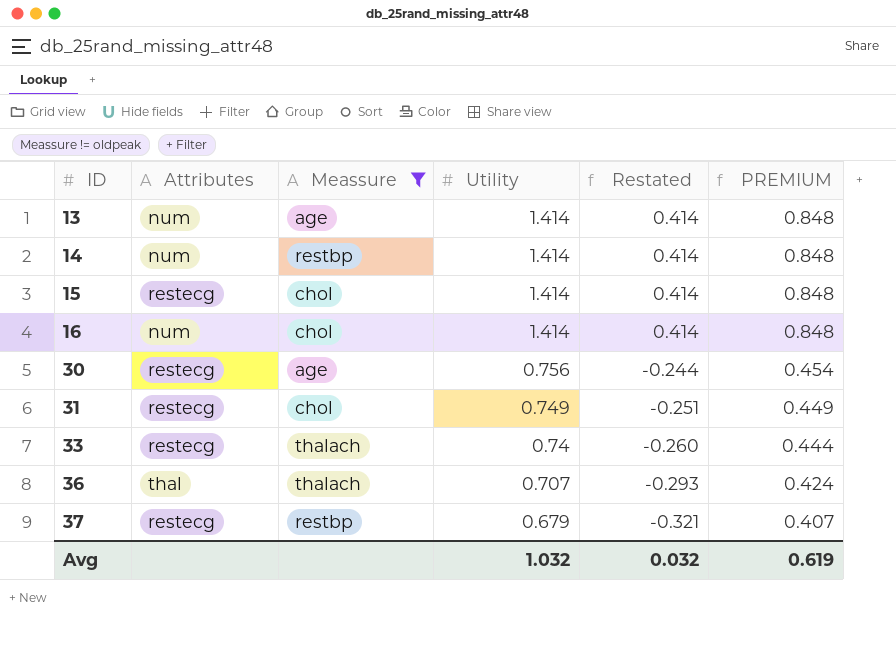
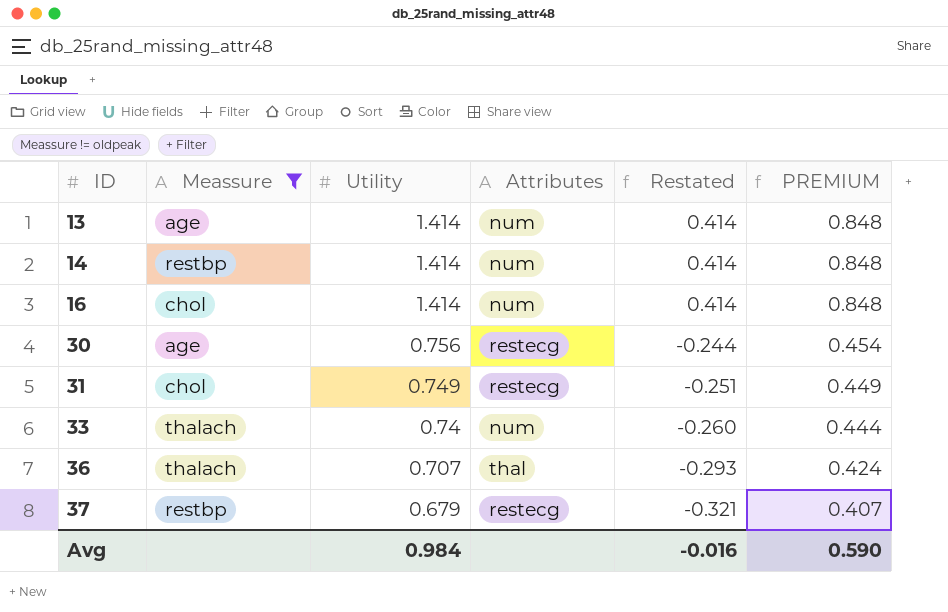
column Attributes | position: 2 -> 4
row 15: restecg | chol | 1.414 | 0.414 | 0.848 -> none
33 | Attributes: restecg -> num
Avg | Utility: 1.032 -> 0.984
Avg | Restated: 0.032 -> -0.016
Avg | PREMIUM: 0.619 -> 0.590

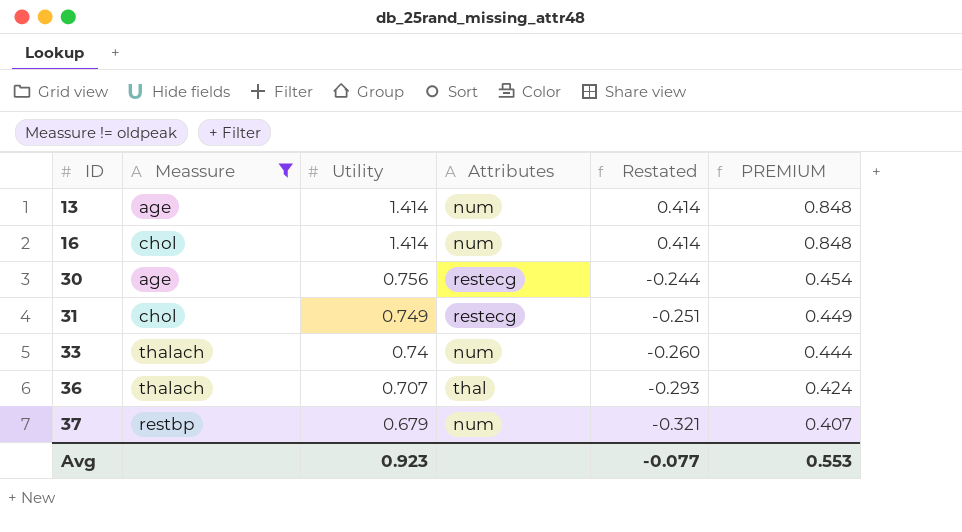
row 14: restbp | 1.414 | num | 0.414 | 0.848 -> none
37 | Attributes: restecg -> num
Avg | Utility: 0.984 -> 0.923
Avg | Restated: -0.016 -> -0.077
Avg | PREMIUM: 0.590 -> 0.553

